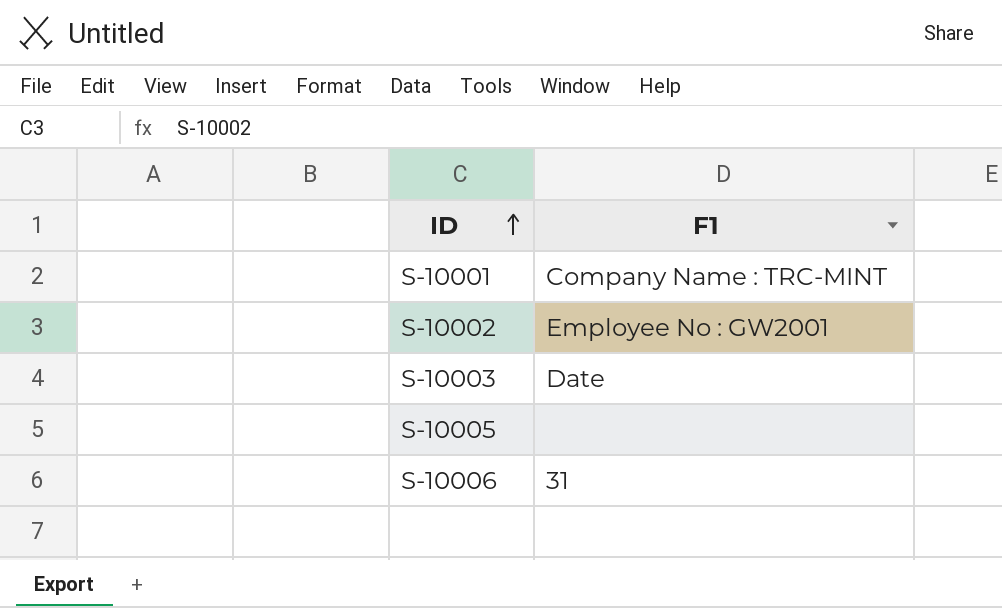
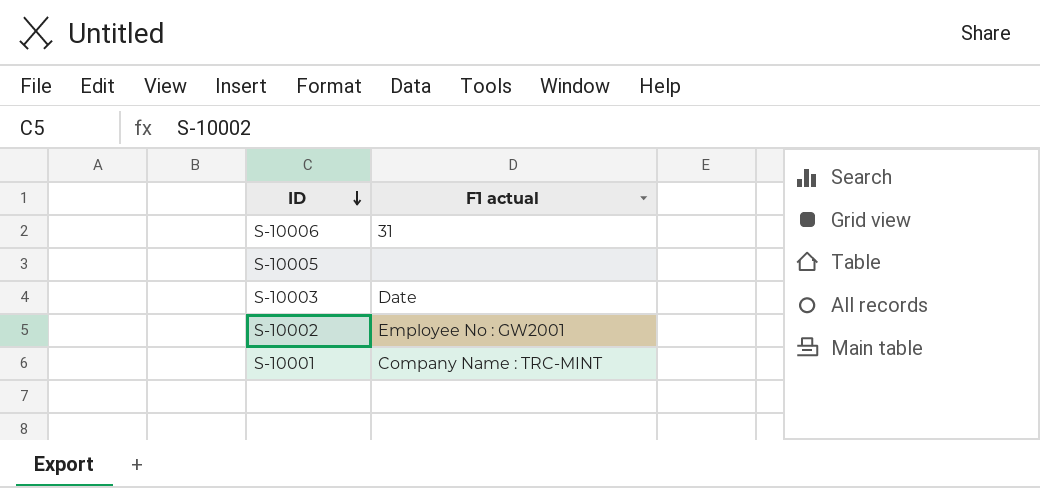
row order: ID ascending -> ID descending
column name: F1 -> F1 actual

